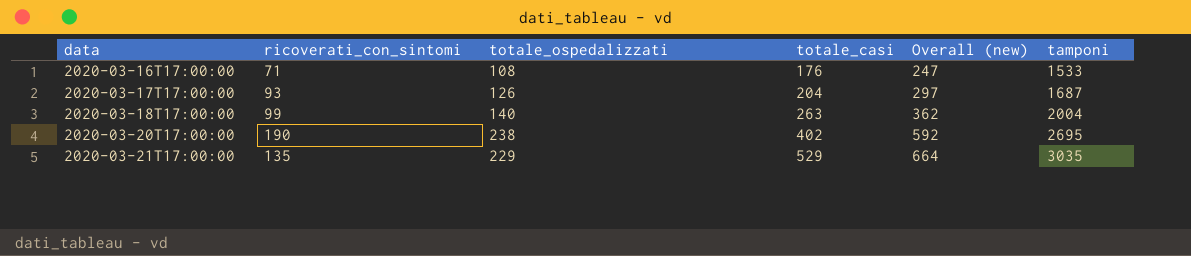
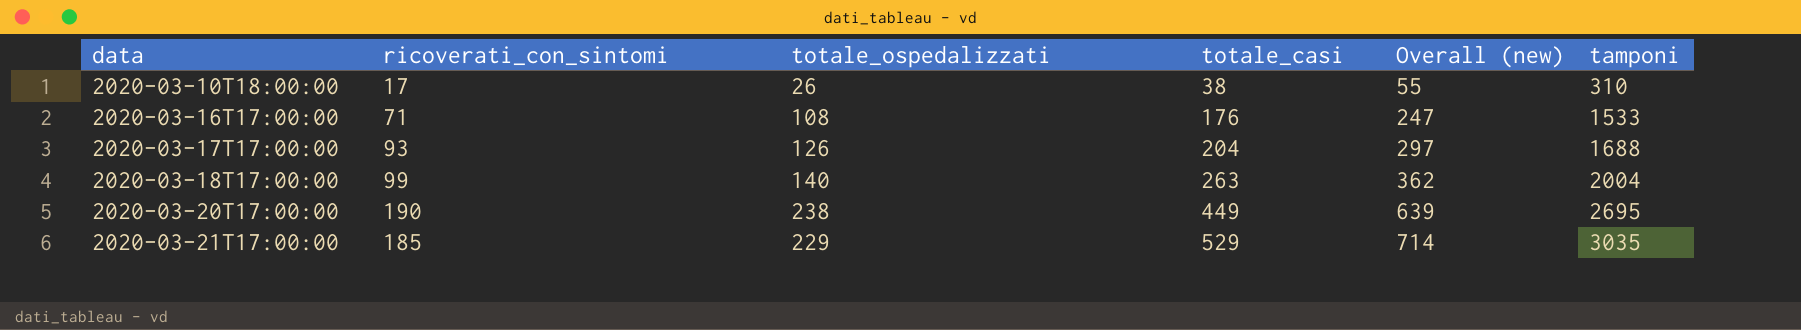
row 2020-03-10T18:00:00: none -> 17 | 26 | 38 | 55 | 310
2020-03-17T17:00:00 | tamponi: 1687 -> 1688
2020-03-20T17:00:00 | totale_casi: 402 -> 449
2020-03-20T17:00:00 | Overall (new): 592 -> 639
2020-03-21T17:00:00 | ricoverati_con_sintomi: 135 -> 185
2020-03-21T17:00:00 | Overall (new): 664 -> 714

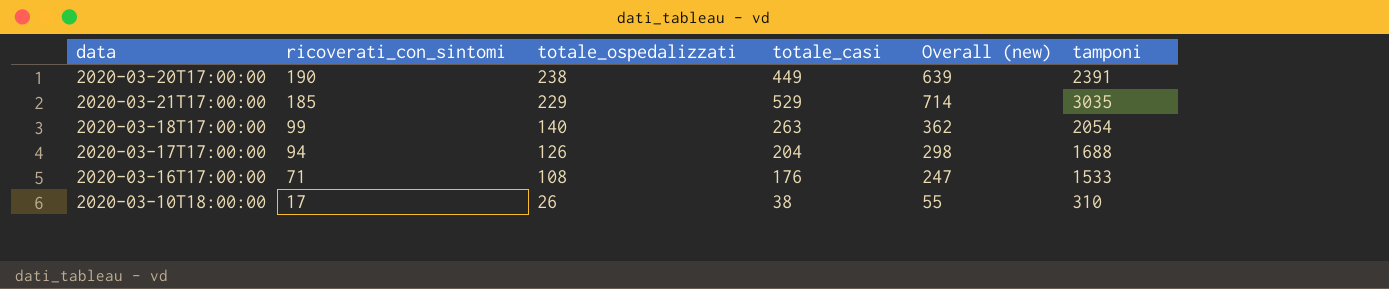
row order: data ascending -> ricoverati_con_sintomi descending
2020-03-20T17:00:00 | tamponi: 2695 -> 2391
2020-03-18T17:00:00 | tamponi: 2004 -> 2054
2020-03-17T17:00:00 | ricoverati_con_sintomi: 93 -> 94
2020-03-17T17:00:00 | Overall (new): 297 -> 298

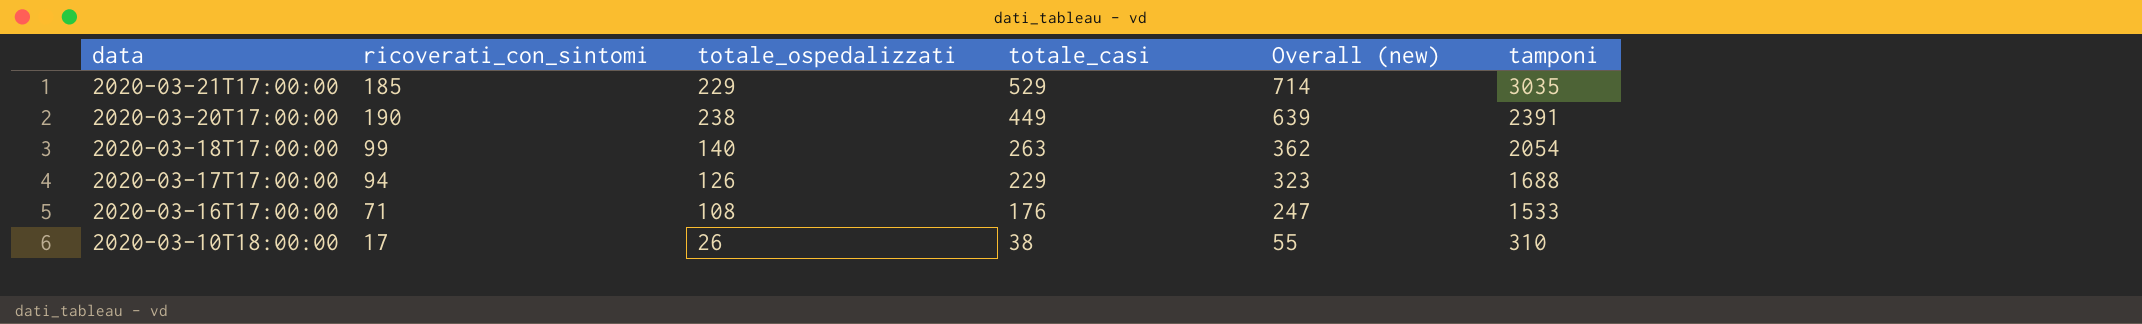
row order: ricoverati_con_sintomi descending -> data descending
2020-03-17T17:00:00 | totale_casi: 204 -> 229
2020-03-17T17:00:00 | Overall (new): 298 -> 323

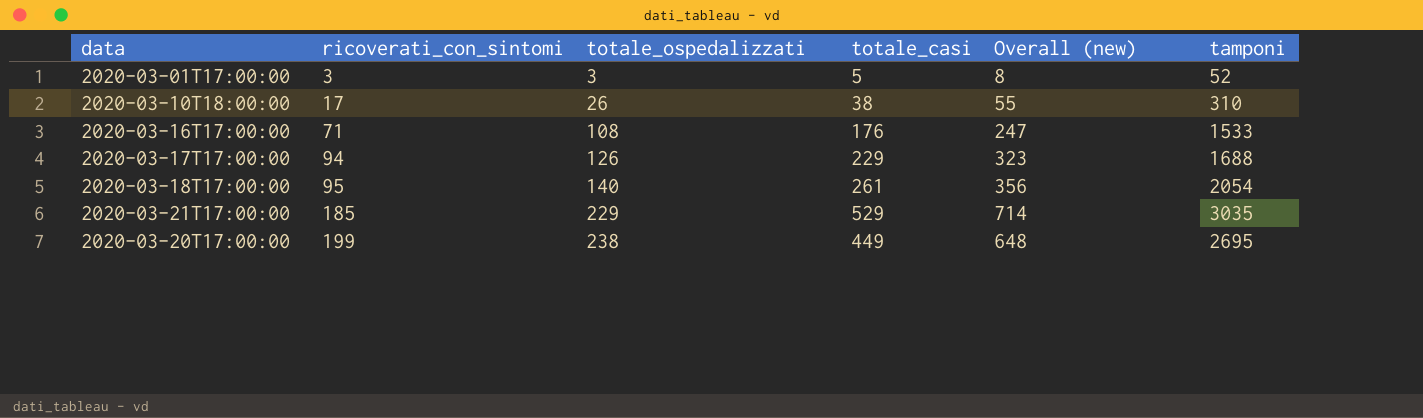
row order: data descending -> ricoverati_con_sintomi ascending
row 2020-03-01T17:00:00: none -> 3 | 3 | 5 | 8 | 52
2020-03-18T17:00:00 | ricoverati_con_sintomi: 99 -> 95
2020-03-18T17:00:00 | totale_casi: 263 -> 261
2020-03-18T17:00:00 | Overall (new): 362 -> 356
2020-03-20T17:00:00 | ricoverati_con_sintomi: 190 -> 199
2020-03-20T17:00:00 | Overall (new): 639 -> 648
2020-03-20T17:00:00 | tamponi: 2391 -> 2695

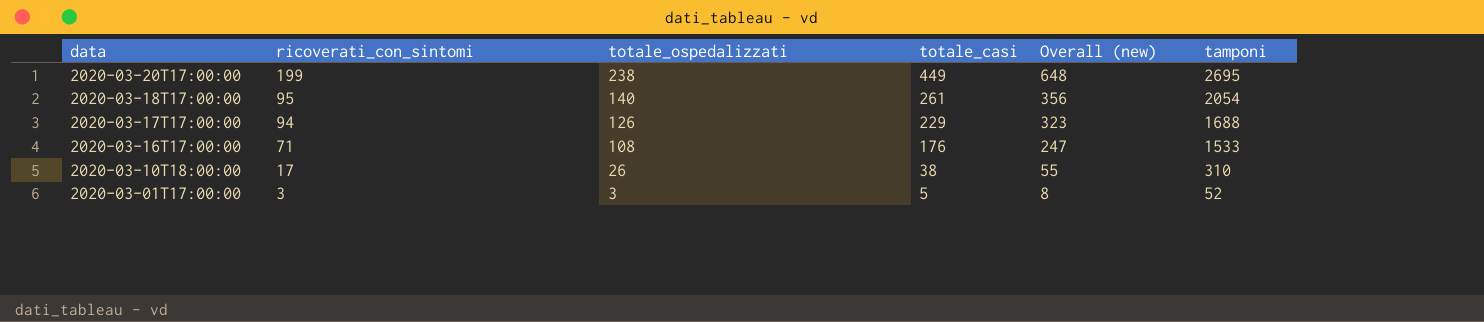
row order: ricoverati_con_sintomi ascending -> data descending
row 2020-03-21T17:00:00: 185 | 229 | 529 | 714 | 3035 -> none

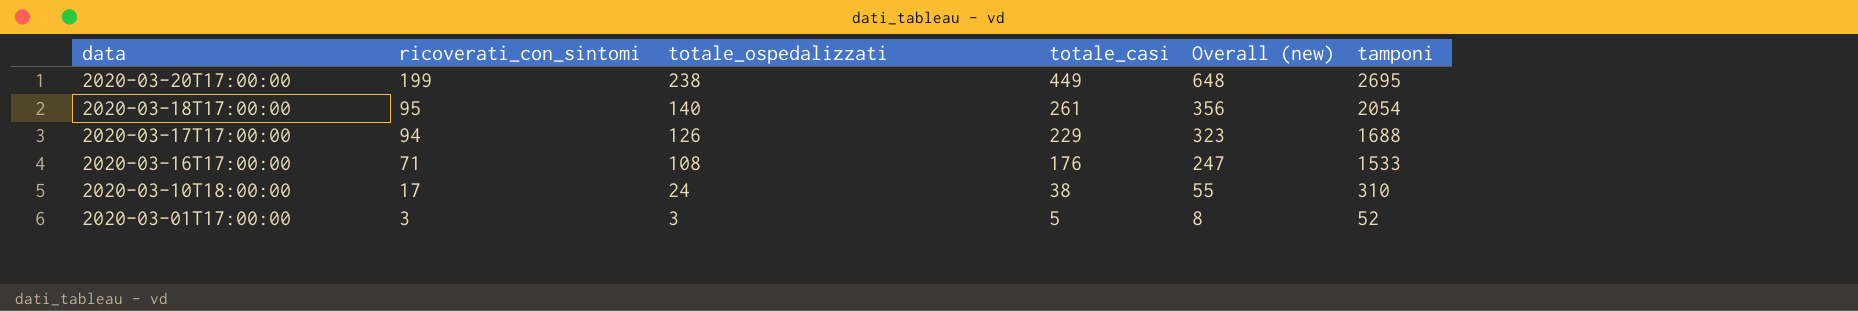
2020-03-10T18:00:00 | totale_ospedalizzati: 26 -> 24

